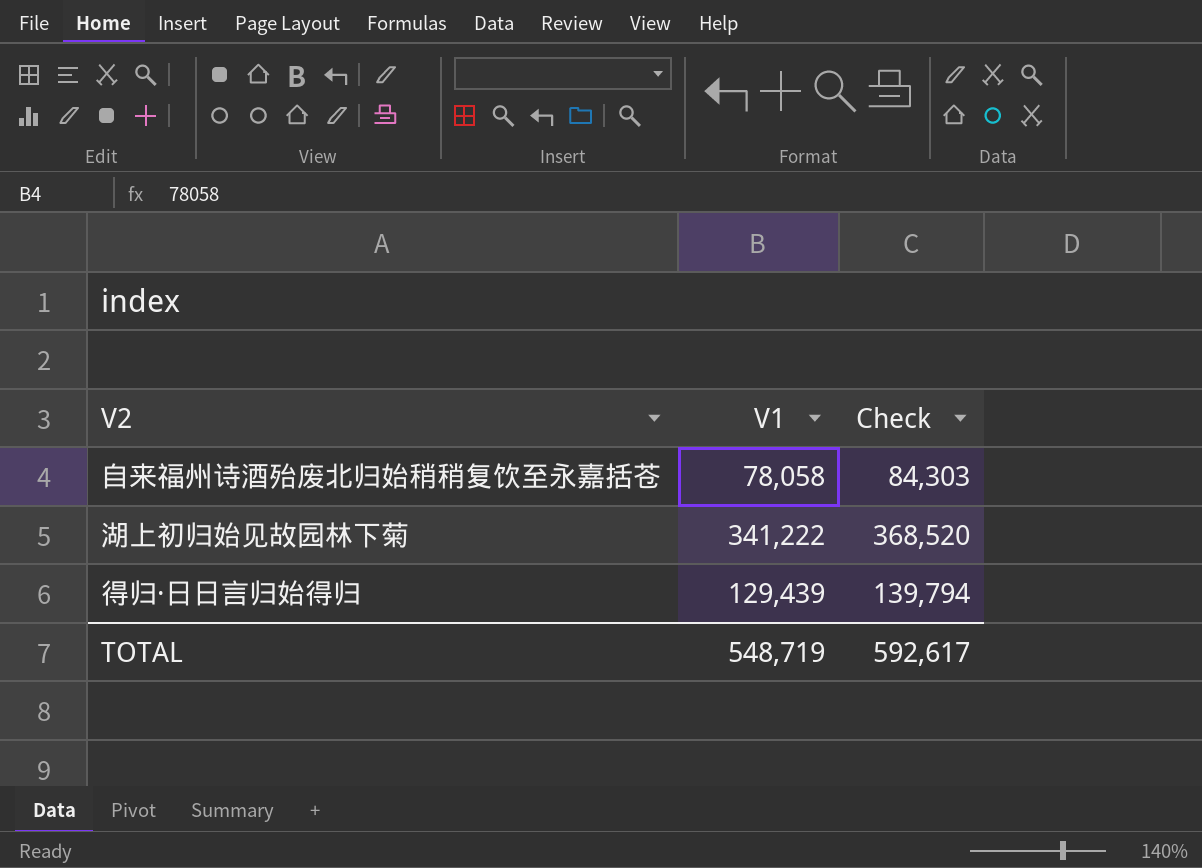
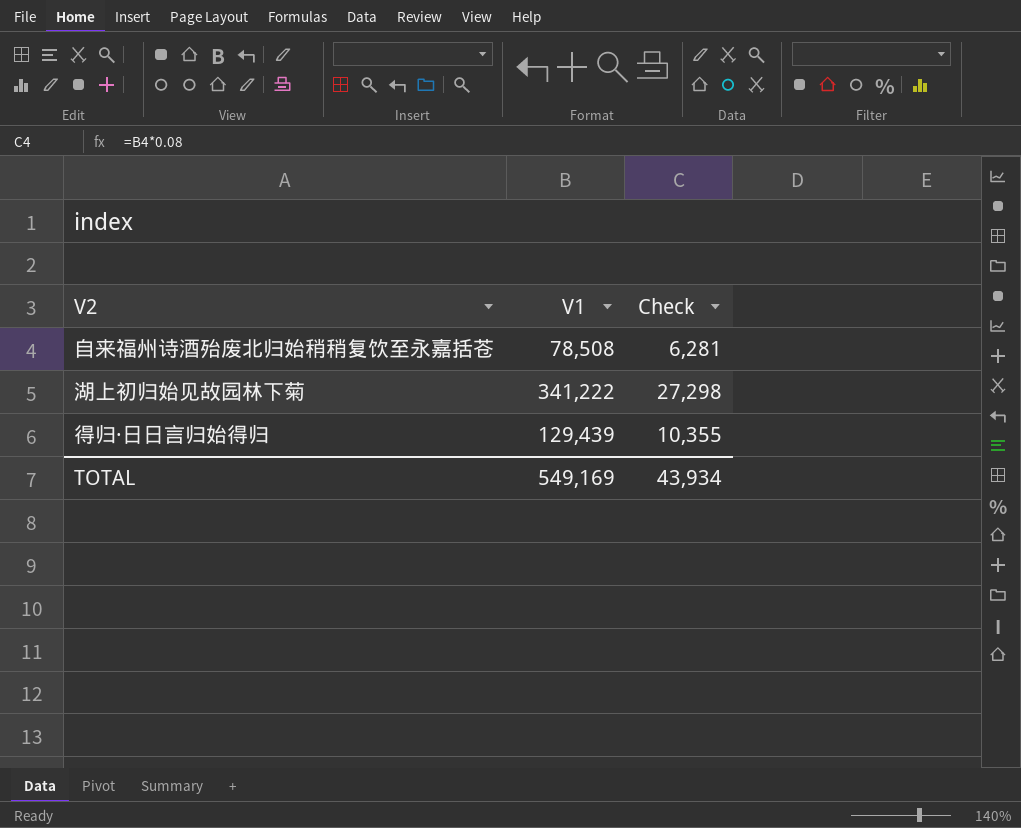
column Check | formula: [V1] * 1.08 -> [V1] * 0.08
自来福州诗酒殆废北归始稍稍复饮至永嘉括苍 | V1: 78,058 -> 78,508
TOTAL | V1: 548,719 -> 549,169
TOTAL | Check: 592,617 -> 43,934

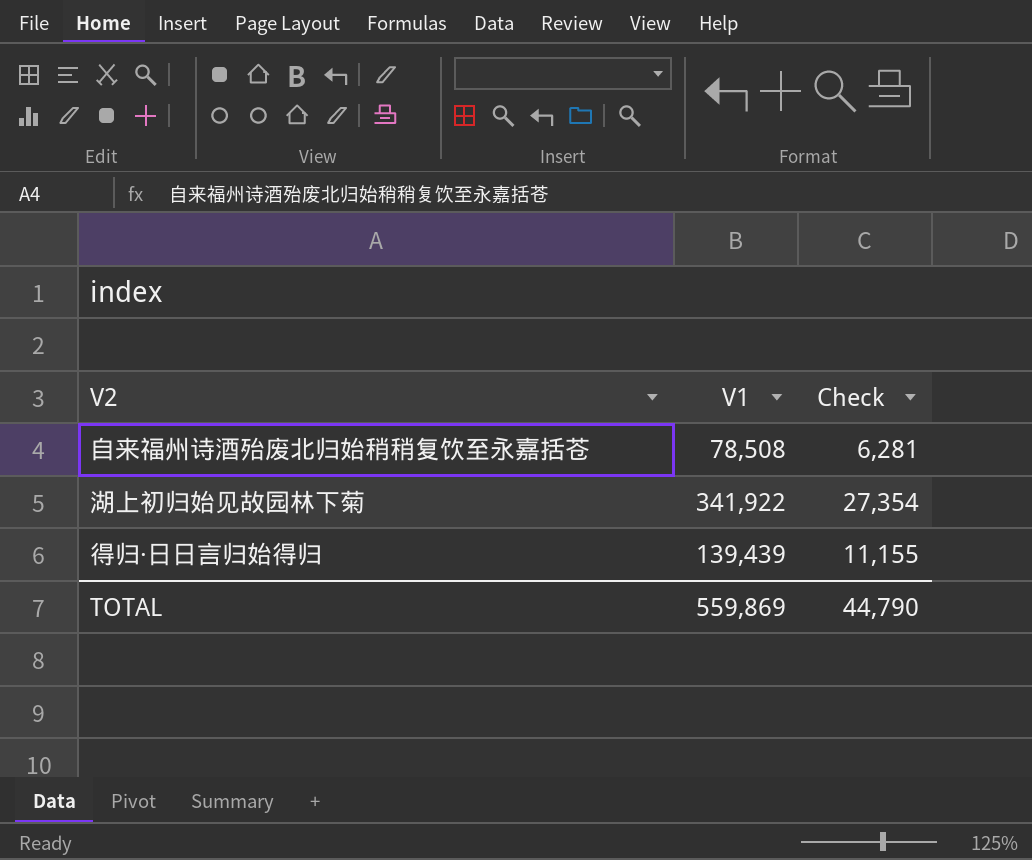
湖上初归始见故园林下菊 | V1: 341,222 -> 341,922
湖上初归始见故园林下菊 | Check: 27,298 -> 27,354
得归·日日言归始得归 | V1: 129,439 -> 139,439
得归·日日言归始得归 | Check: 10,355 -> 11,155
TOTAL | V1: 549,169 -> 559,869
TOTAL | Check: 43,934 -> 44,790

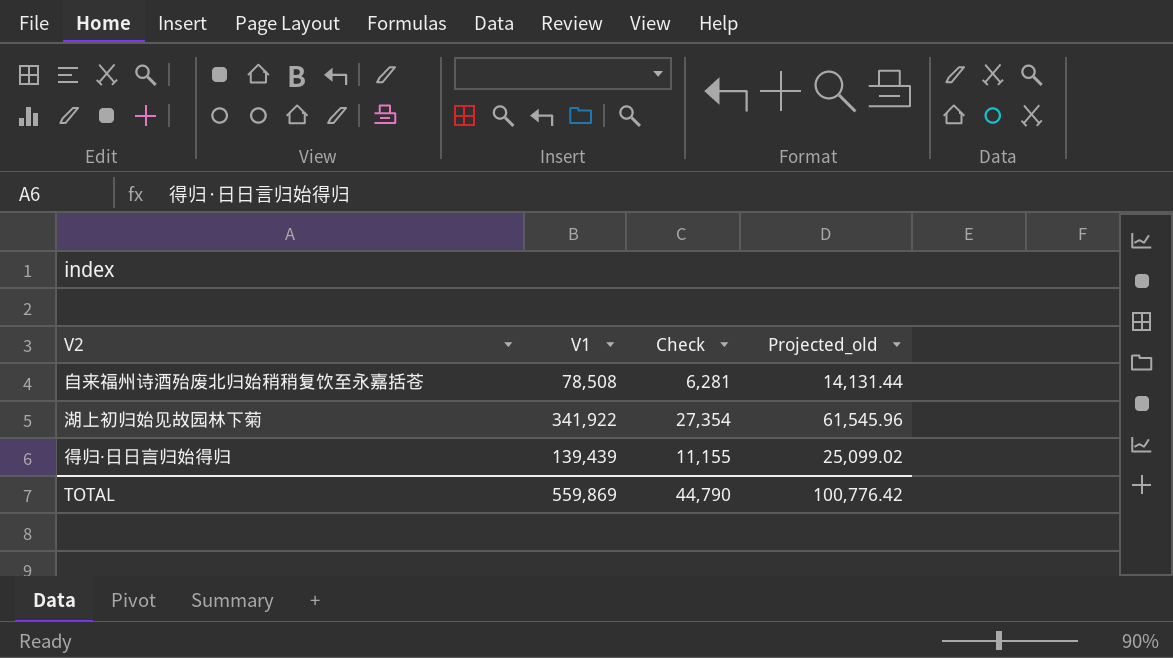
column Projected_old | formula: none -> [V1] * 0.18

